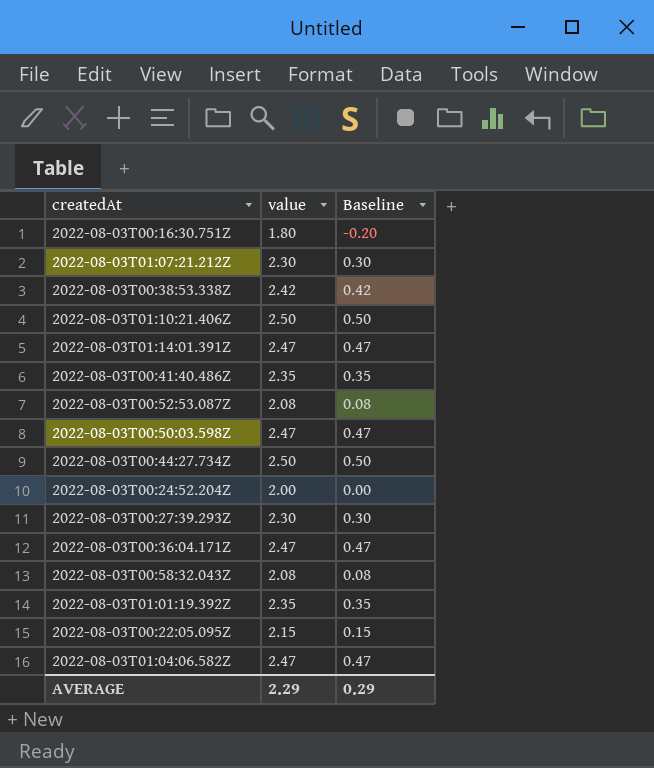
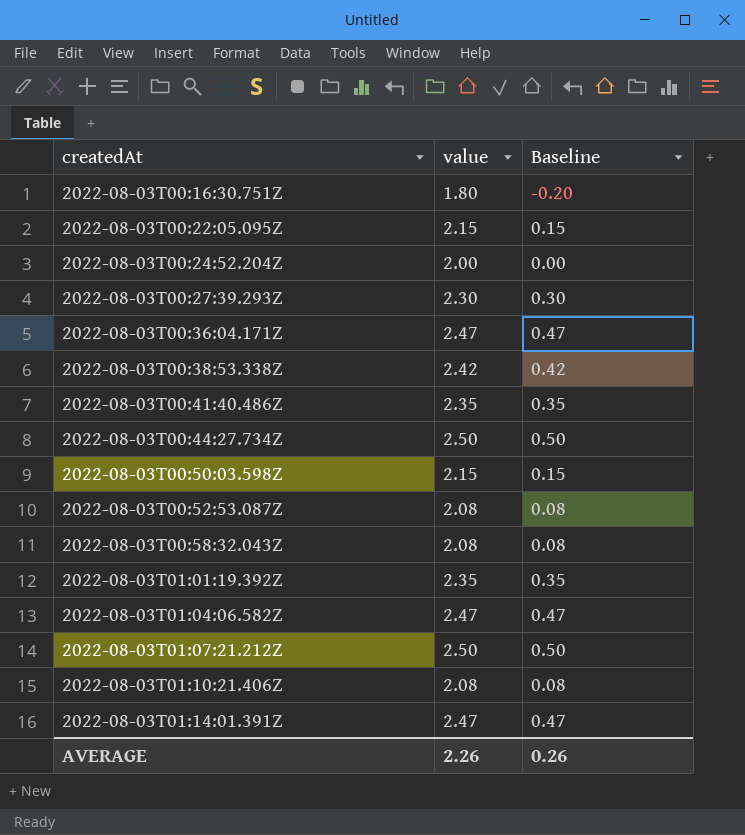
row order: none -> createdAt ascending
2022-08-03T00:50:03.598Z | value: 2.47 -> 2.15
2022-08-03T00:50:03.598Z | Baseline: 0.47 -> 0.15
2022-08-03T01:07:21.212Z | value: 2.30 -> 2.50
2022-08-03T01:07:21.212Z | Baseline: 0.30 -> 0.50
2022-08-03T01:10:21.406Z | value: 2.50 -> 2.08
2022-08-03T01:10:21.406Z | Baseline: 0.50 -> 0.08
AVERAGE | value: 2.29 -> 2.26
AVERAGE | Baseline: 0.29 -> 0.26

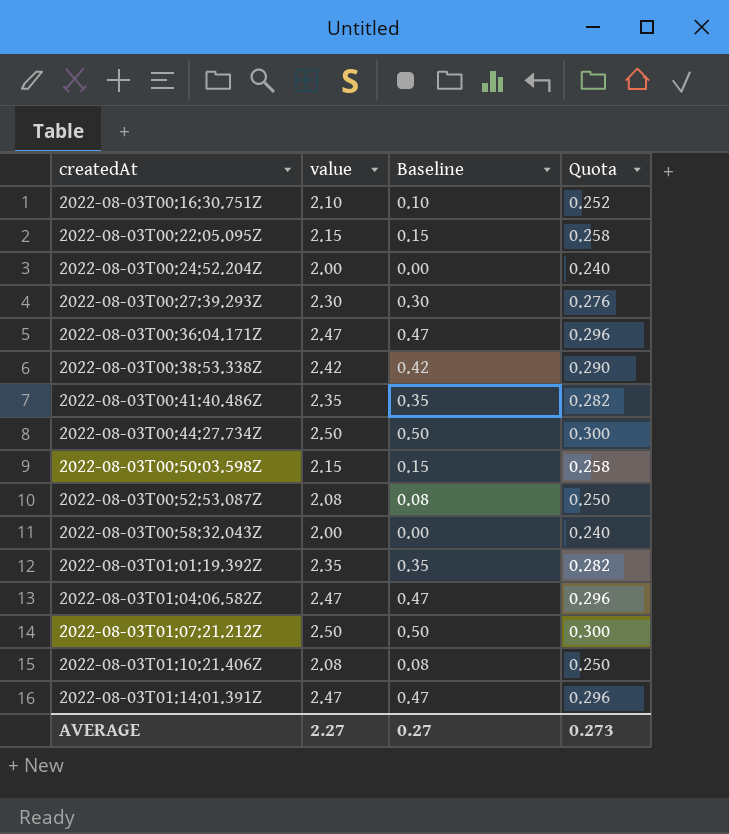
column Quota | formula: none -> [value] * 0.12
2022-08-03T00:16:30.751Z | value: 1.80 -> 2.10
2022-08-03T00:16:30.751Z | Baseline: -0.20 -> 0.10
2022-08-03T00:58:32.043Z | value: 2.08 -> 2.00
2022-08-03T00:58:32.043Z | Baseline: 0.08 -> 0.00
AVERAGE | value: 2.26 -> 2.27
AVERAGE | Baseline: 0.26 -> 0.27

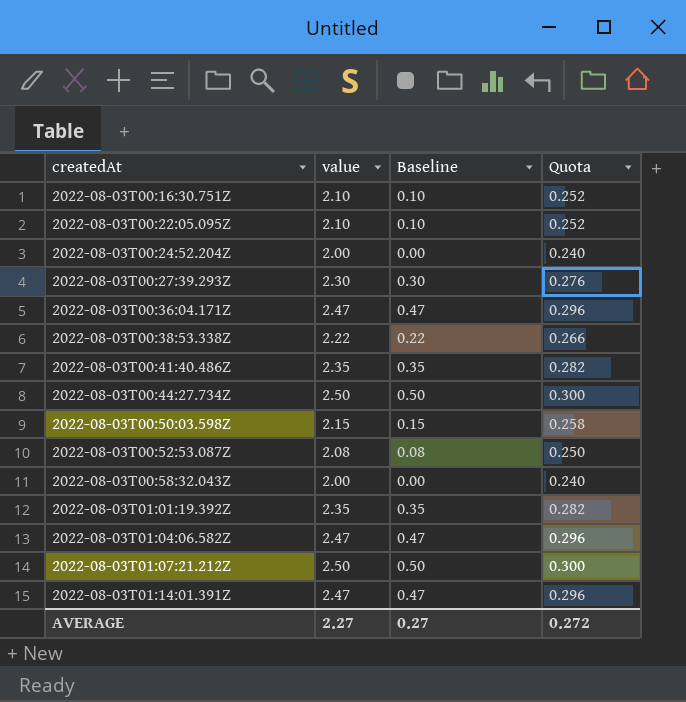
row 2022-08-03T01:10:21.406Z: 2.08 | 0.08 | 0.250 -> none
2022-08-03T00:22:05.095Z | value: 2.15 -> 2.10
2022-08-03T00:22:05.095Z | Baseline: 0.15 -> 0.10
2022-08-03T00:22:05.095Z | Quota: 0.258 -> 0.252
2022-08-03T00:38:53.338Z | value: 2.42 -> 2.22
2022-08-03T00:38:53.338Z | Baseline: 0.42 -> 0.22
2022-08-03T00:38:53.338Z | Quota: 0.290 -> 0.266
AVERAGE | Quota: 0.273 -> 0.272

